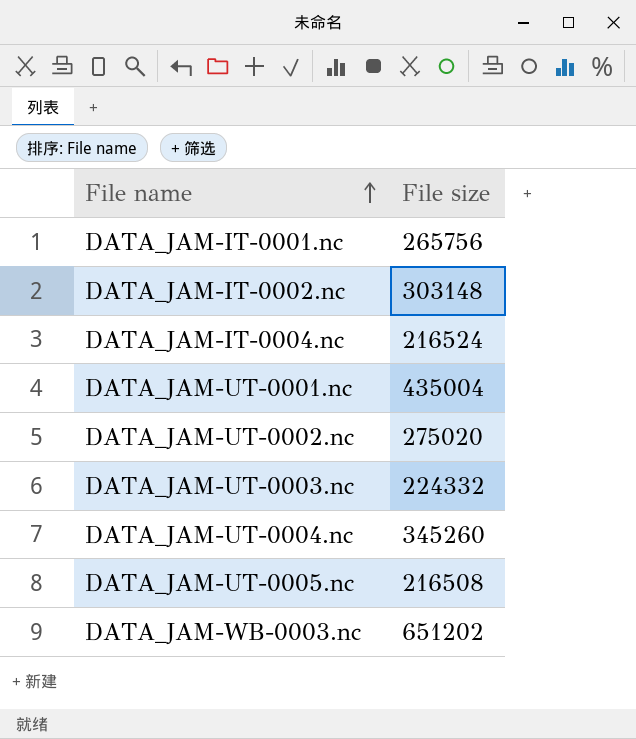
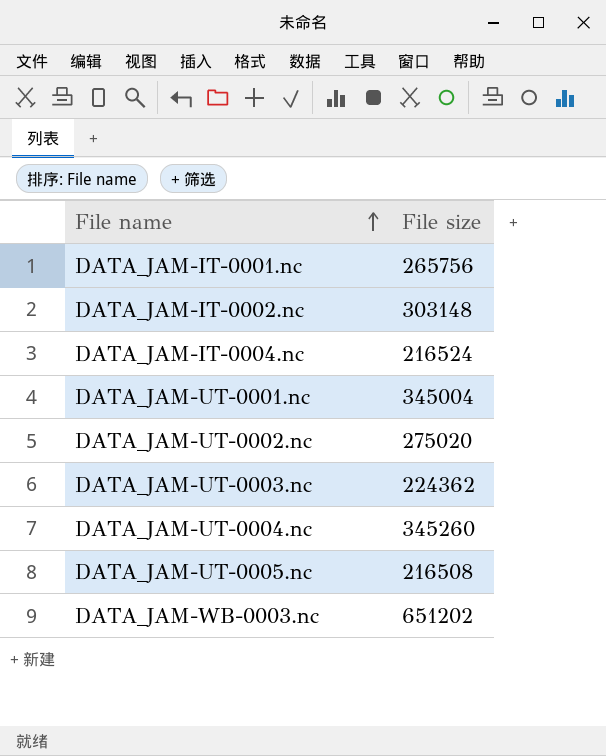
DATA_JAM-UT-0001.nc | File size: 435004 -> 345004
DATA_JAM-UT-0003.nc | File size: 224332 -> 224362

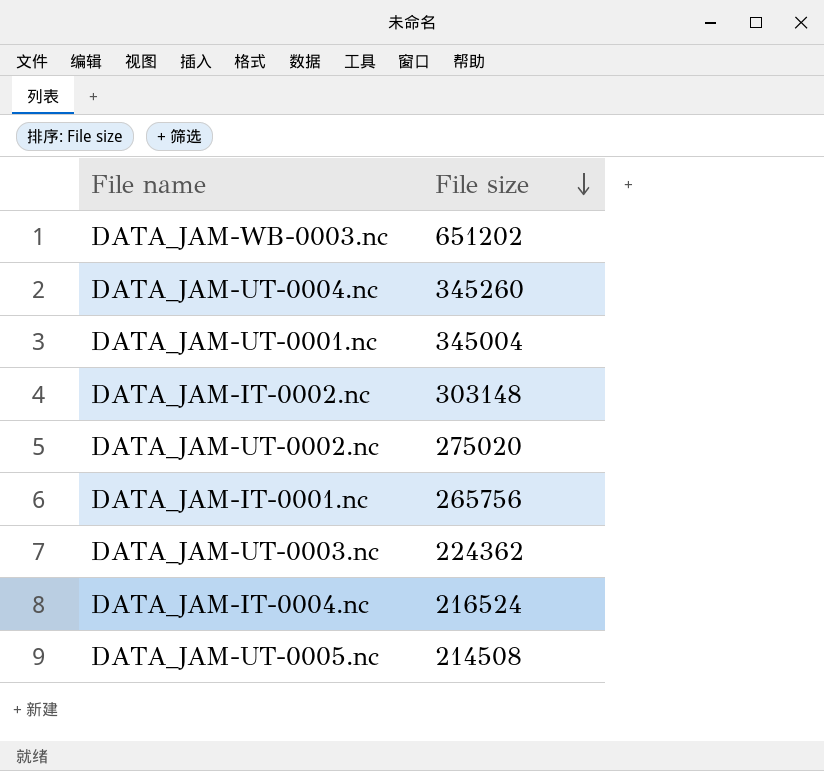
row order: File name ascending -> File size descending
DATA_JAM-UT-0005.nc | File size: 216508 -> 214508

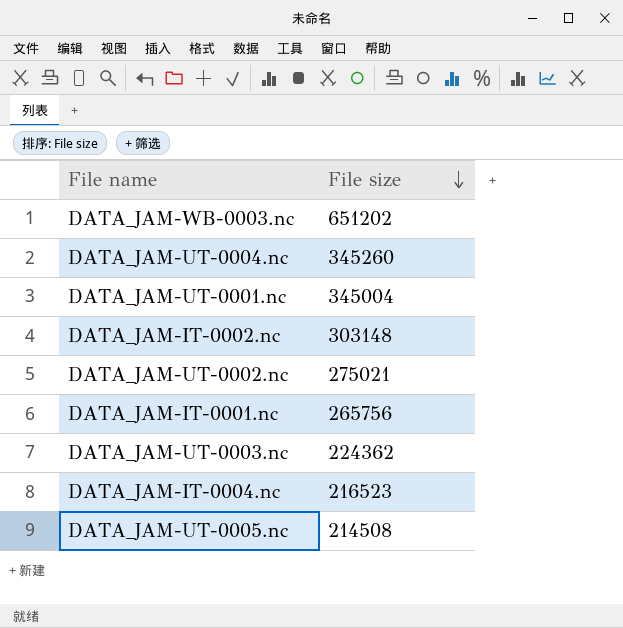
DATA_JAM-UT-0002.nc | File size: 275020 -> 275021
DATA_JAM-IT-0004.nc | File size: 216524 -> 216523

